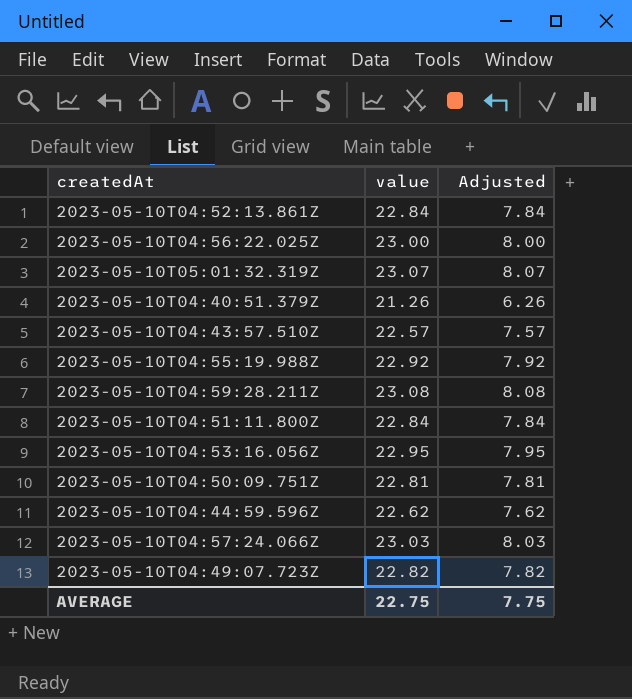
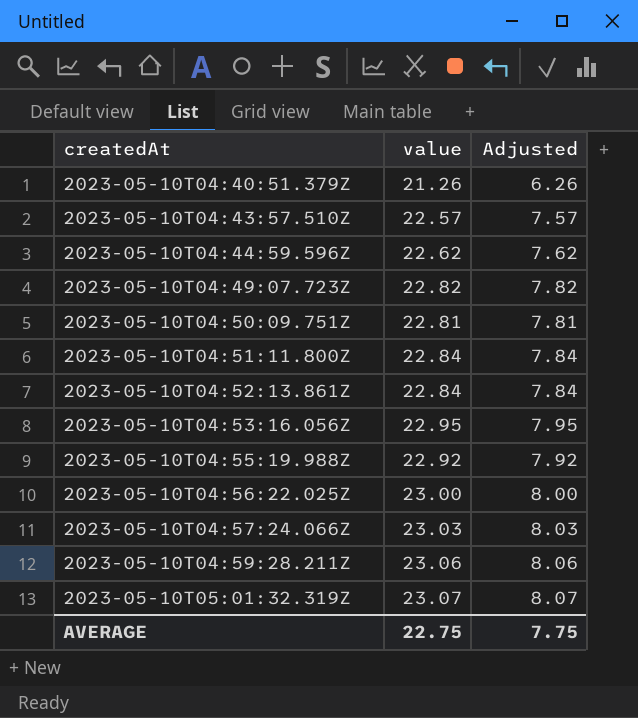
row order: none -> createdAt ascending
2023-05-10T04:59:28.211Z | value: 23.08 -> 23.06
2023-05-10T04:59:28.211Z | Adjusted: 8.08 -> 8.06

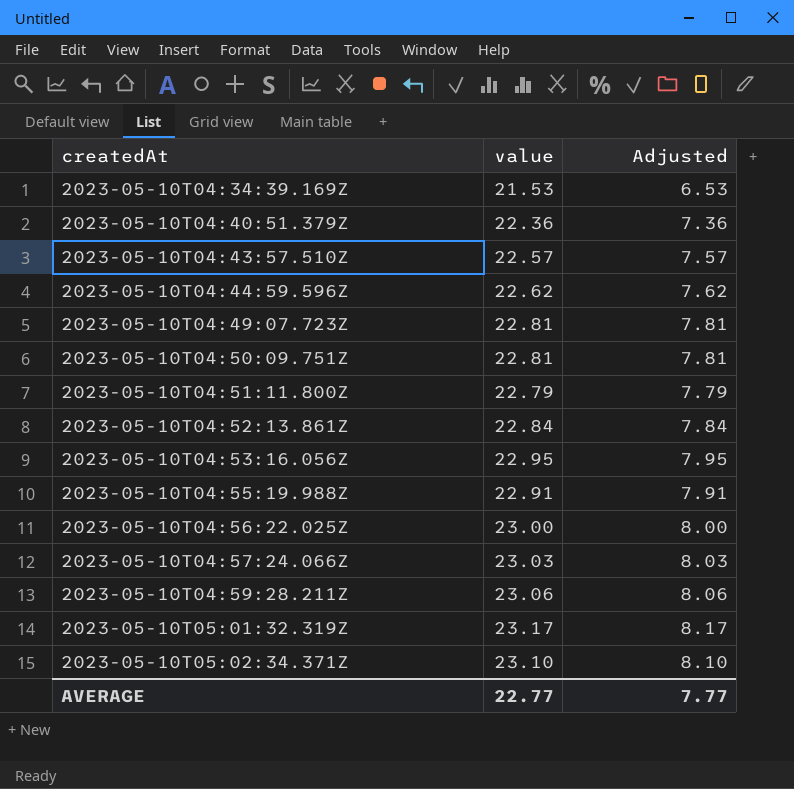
row 2023-05-10T04:34:39.169Z: none -> 21.53 | 6.53
2023-05-10T04:40:51.379Z | value: 21.26 -> 22.36
2023-05-10T04:40:51.379Z | Adjusted: 6.26 -> 7.36
2023-05-10T04:49:07.723Z | value: 22.82 -> 22.81
2023-05-10T04:49:07.723Z | Adjusted: 7.82 -> 7.81
2023-05-10T04:51:11.800Z | value: 22.84 -> 22.79
2023-05-10T04:51:11.800Z | Adjusted: 7.84 -> 7.79
2023-05-10T04:55:19.988Z | value: 22.92 -> 22.91
2023-05-10T04:55:19.988Z | Adjusted: 7.92 -> 7.91
2023-05-10T05:01:32.319Z | value: 23.07 -> 23.17
2023-05-10T05:01:32.319Z | Adjusted: 8.07 -> 8.17
row 2023-05-10T05:02:34.371Z: none -> 23.10 | 8.10
AVERAGE | value: 22.75 -> 22.77
AVERAGE | Adjusted: 7.75 -> 7.77

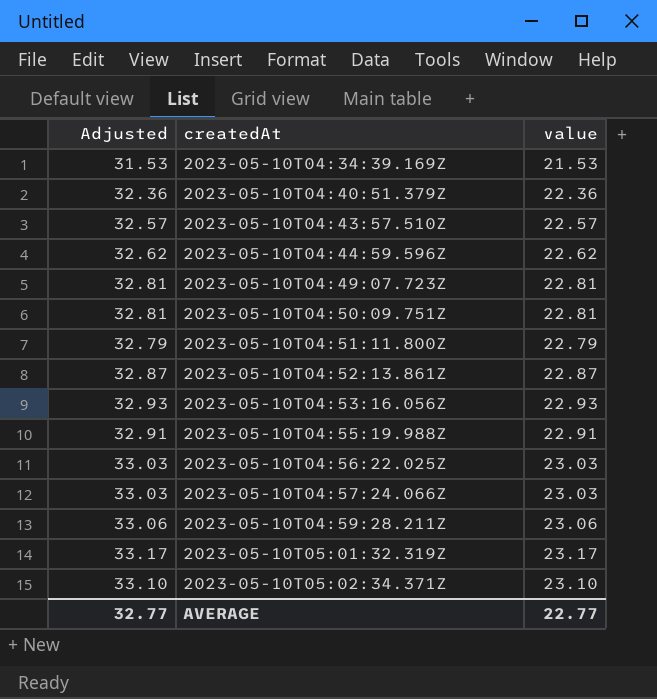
column Adjusted | formula: [value] - 15 -> [value] + 10
column Adjusted | position: 3 -> 1
2023-05-10T04:52:13.861Z | value: 22.84 -> 22.87
2023-05-10T04:53:16.056Z | value: 22.95 -> 22.93
2023-05-10T04:56:22.025Z | value: 23.00 -> 23.03
AVERAGE | Adjusted: 7.77 -> 32.77

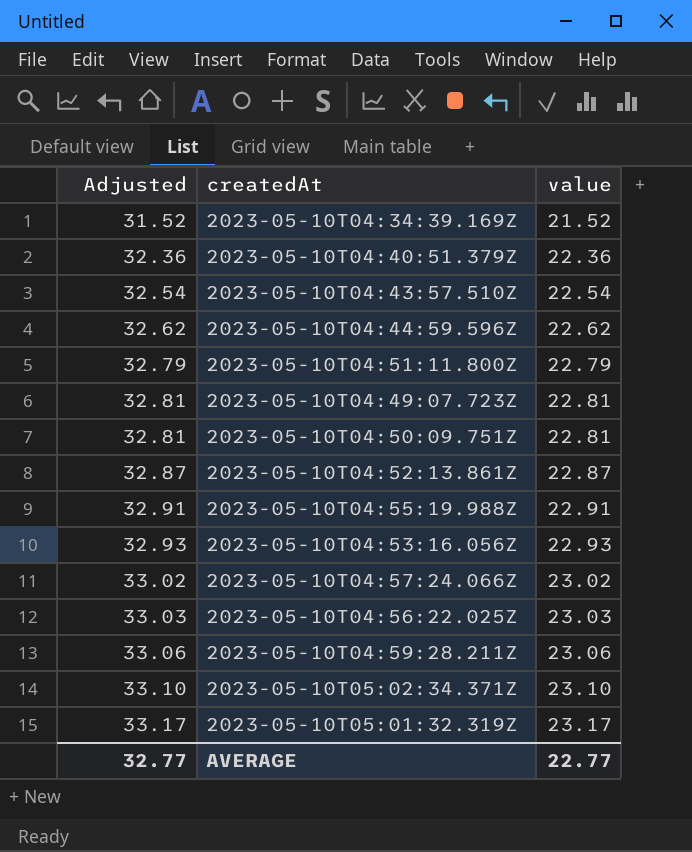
row order: createdAt ascending -> Adjusted ascending
2023-05-10T04:34:39.169Z | Adjusted: 31.53 -> 31.52
2023-05-10T04:34:39.169Z | value: 21.53 -> 21.52
2023-05-10T04:43:57.510Z | Adjusted: 32.57 -> 32.54
2023-05-10T04:43:57.510Z | value: 22.57 -> 22.54
2023-05-10T04:57:24.066Z | Adjusted: 33.03 -> 33.02
2023-05-10T04:57:24.066Z | value: 23.03 -> 23.02

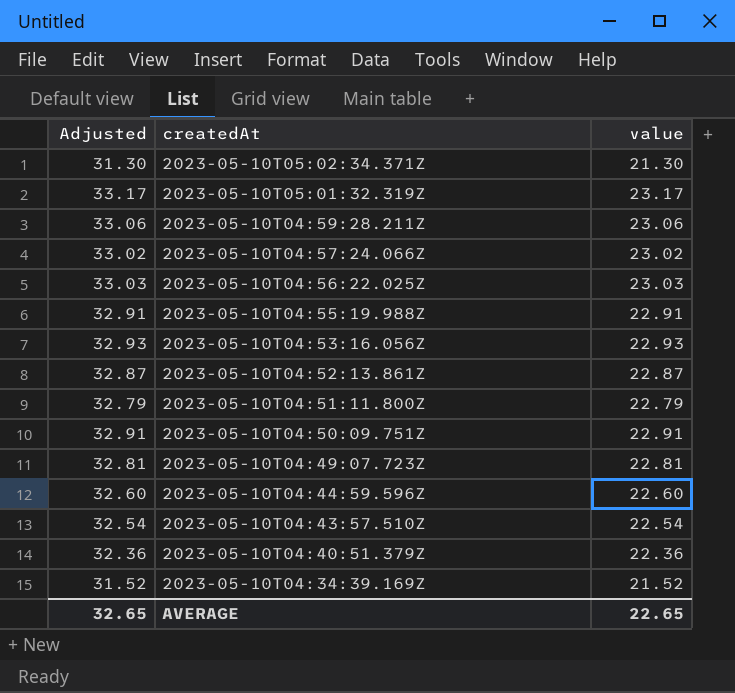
row order: Adjusted ascending -> createdAt descending
2023-05-10T05:02:34.371Z | Adjusted: 33.10 -> 31.30
2023-05-10T05:02:34.371Z | value: 23.10 -> 21.30
2023-05-10T04:50:09.751Z | Adjusted: 32.81 -> 32.91
2023-05-10T04:50:09.751Z | value: 22.81 -> 22.91
2023-05-10T04:44:59.596Z | Adjusted: 32.62 -> 32.60
2023-05-10T04:44:59.596Z | value: 22.62 -> 22.60
AVERAGE | Adjusted: 32.77 -> 32.65
AVERAGE | value: 22.77 -> 22.65

